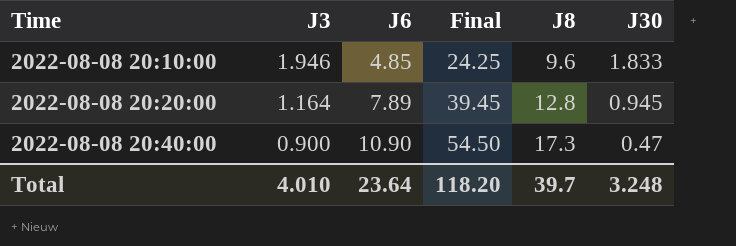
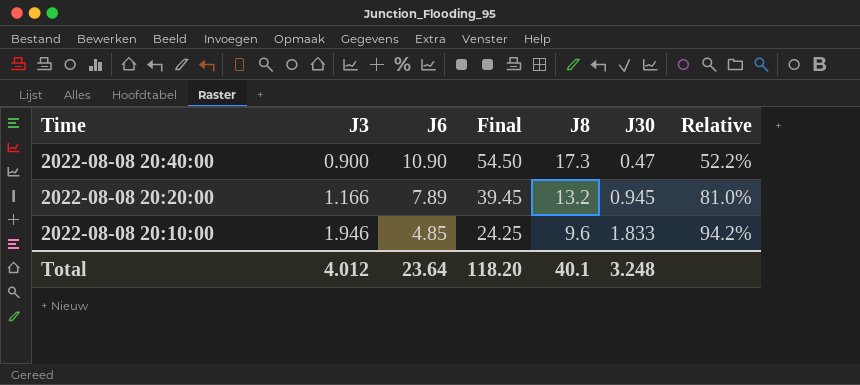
row order: Time ascending -> Time descending
column Relative | formula: none -> [J30] / [J3]
2022-08-08 20:20:00 | J3: 1.164 -> 1.166
2022-08-08 20:20:00 | J8: 12.8 -> 13.2
Total | J3: 4.010 -> 4.012
Total | J8: 39.7 -> 40.1

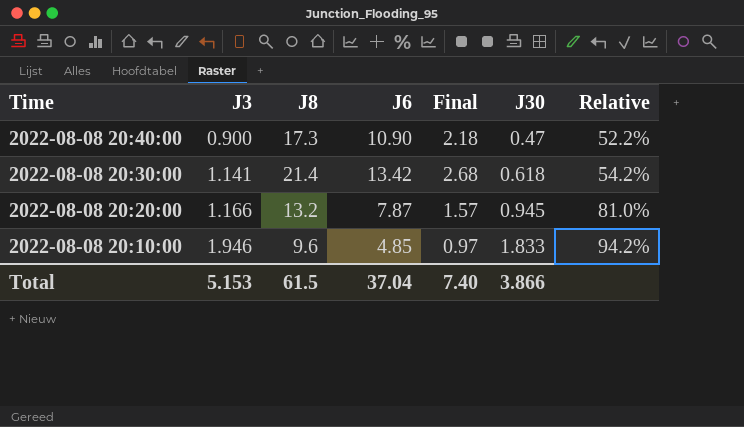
column J8 | position: 5 -> 3
column Final | formula: [J6] * 5 -> [J6] * 0.2
row 2022-08-08 20:30:00: none -> 1.141 | 21.4 | 13.42 | 2.68 | 0.618 | 54.2%
2022-08-08 20:20:00 | J6: 7.89 -> 7.87
Total | J3: 4.012 -> 5.153
Total | J8: 40.1 -> 61.5
Total | J6: 23.64 -> 37.04
Total | Final: 118.20 -> 7.40
Total | J30: 3.248 -> 3.866

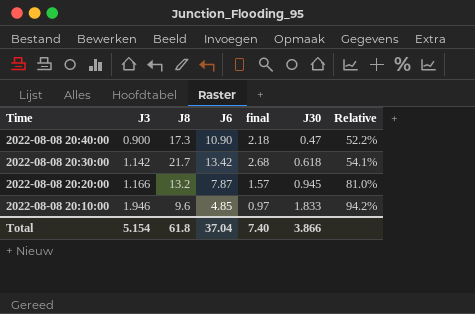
column name: Final -> final
2022-08-08 20:30:00 | J3: 1.141 -> 1.142
2022-08-08 20:30:00 | J8: 21.4 -> 21.7
2022-08-08 20:30:00 | Relative: 54.2% -> 54.1%
Total | J3: 5.153 -> 5.154
Total | J8: 61.5 -> 61.8

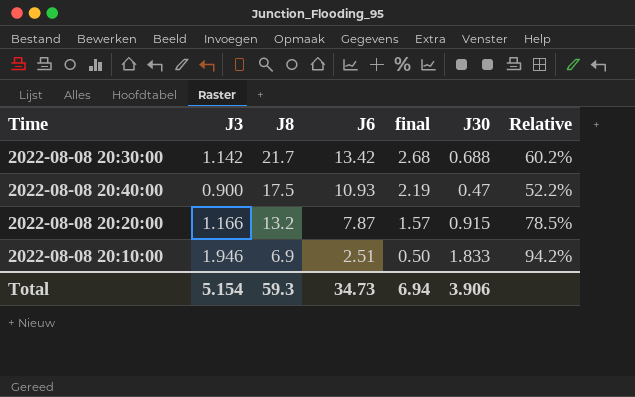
row order: Time descending -> J8 descending
2022-08-08 20:30:00 | J30: 0.618 -> 0.688
2022-08-08 20:30:00 | Relative: 54.1% -> 60.2%
2022-08-08 20:40:00 | J8: 17.3 -> 17.5
2022-08-08 20:40:00 | J6: 10.90 -> 10.93
2022-08-08 20:40:00 | final: 2.18 -> 2.19
2022-08-08 20:20:00 | J30: 0.945 -> 0.915
2022-08-08 20:20:00 | Relative: 81.0% -> 78.5%
2022-08-08 20:10:00 | J8: 9.6 -> 6.9
2022-08-08 20:10:00 | J6: 4.85 -> 2.51
2022-08-08 20:10:00 | final: 0.97 -> 0.50
Total | J8: 61.8 -> 59.3
Total | J6: 37.04 -> 34.73
Total | final: 7.40 -> 6.94
Total | J30: 3.866 -> 3.906

